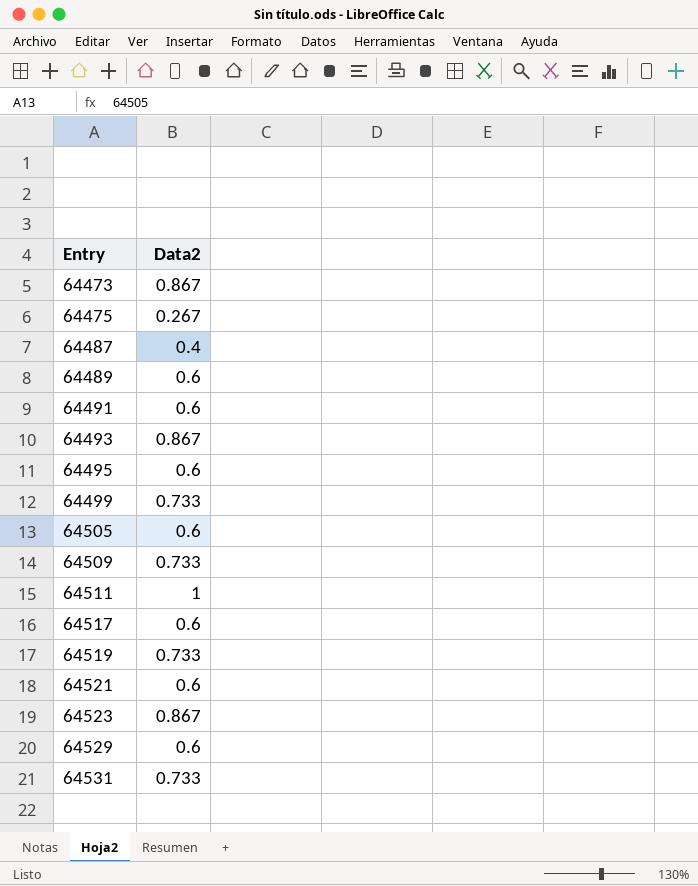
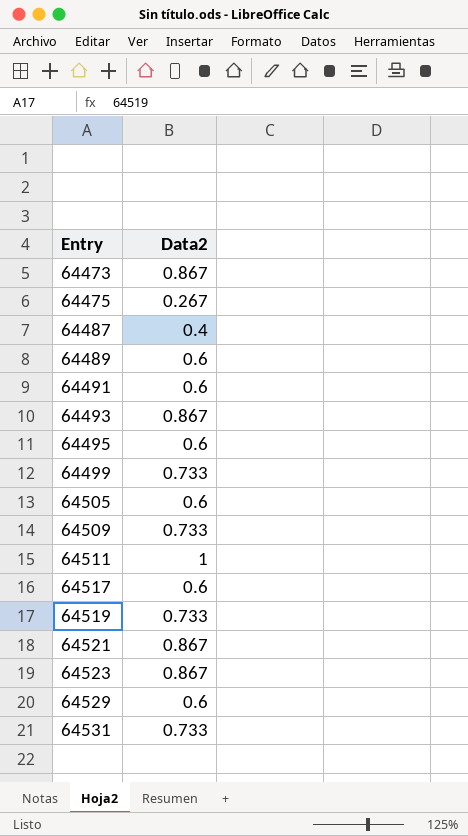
64521 | Data2: 0.6 -> 0.867

